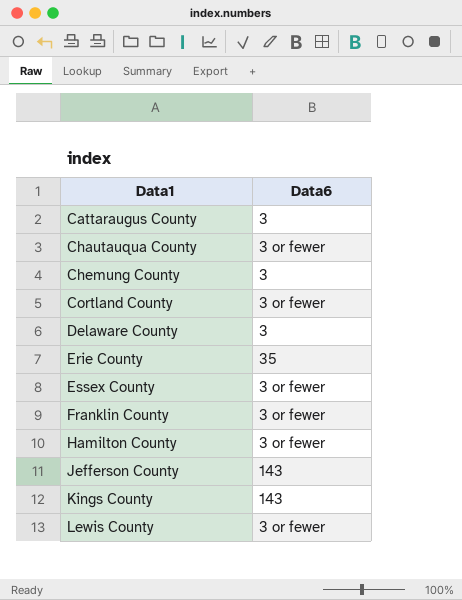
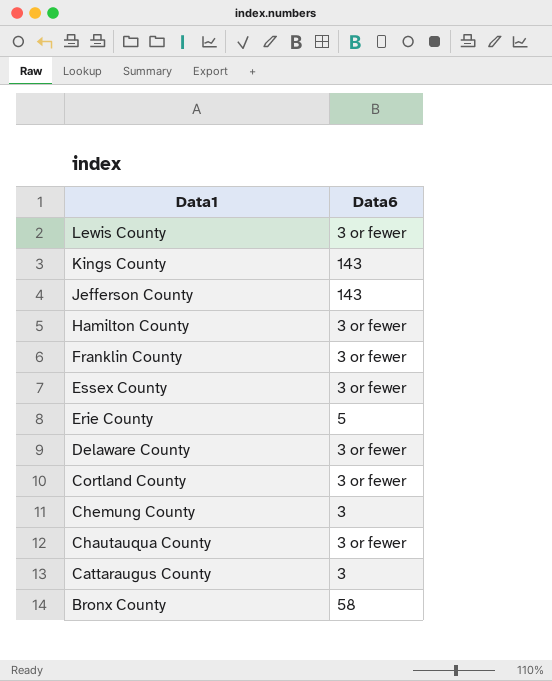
row order: Data1 ascending -> Data1 descending
Erie County | Data6: 35 -> 5
Delaware County | Data6: 3 -> 3 or fewer
row Bronx County: none -> 58

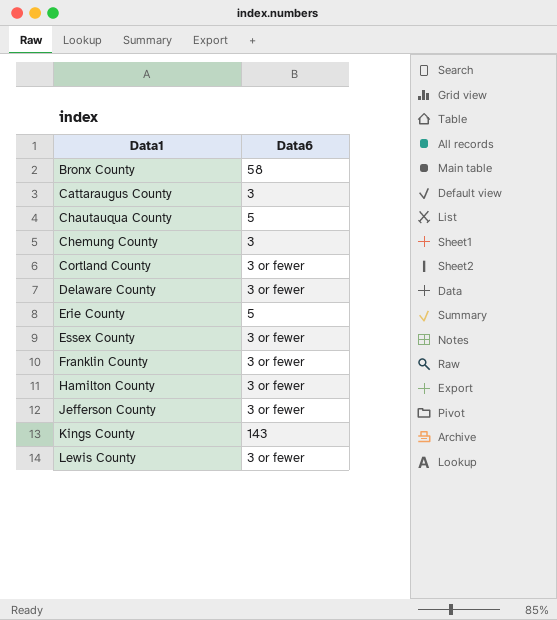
row order: Data1 descending -> Data1 ascending
Chautauqua County | Data6: 3 or fewer -> 5
Jefferson County | Data6: 143 -> 3 or fewer

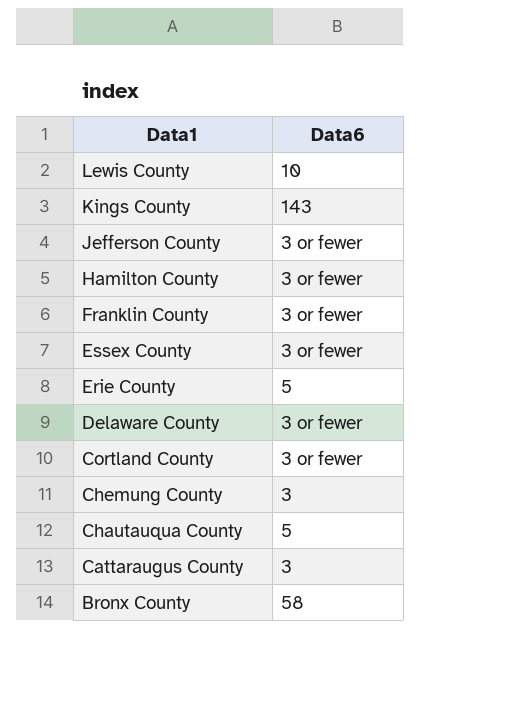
row order: Data1 ascending -> Data1 descending
Lewis County | Data6: 3 or fewer -> 10

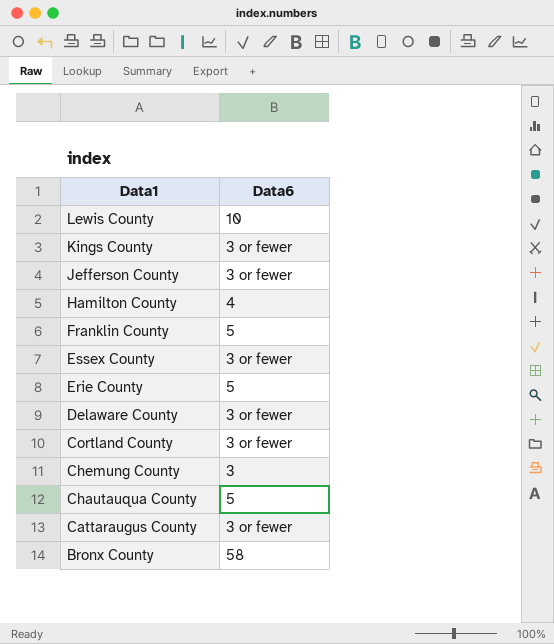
Kings County | Data6: 143 -> 3 or fewer
Hamilton County | Data6: 3 or fewer -> 4
Franklin County | Data6: 3 or fewer -> 5
Cattaraugus County | Data6: 3 -> 3 or fewer

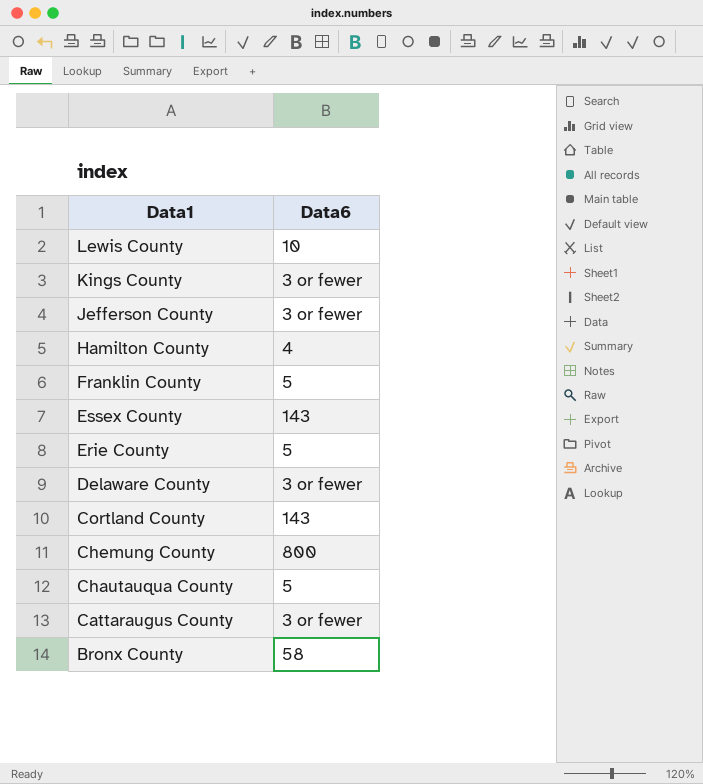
Essex County | Data6: 3 or fewer -> 143
Cortland County | Data6: 3 or fewer -> 143
Chemung County | Data6: 3 -> 800

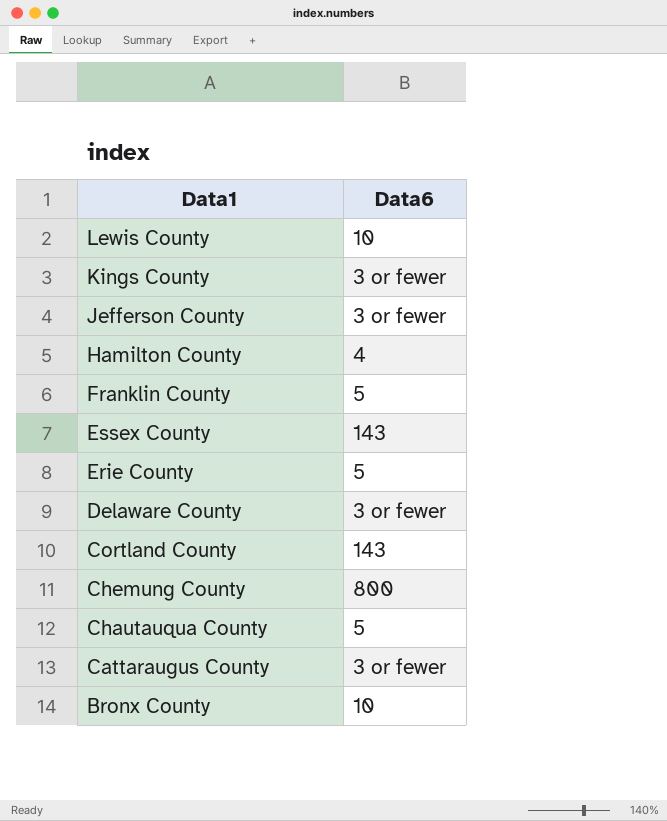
Bronx County | Data6: 58 -> 10

